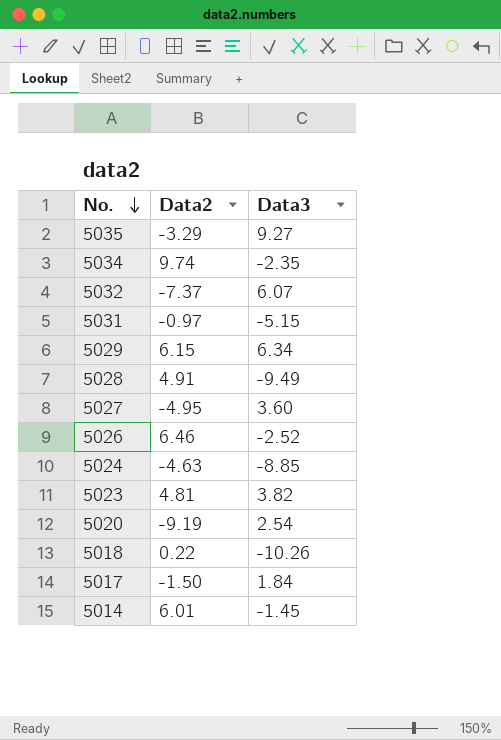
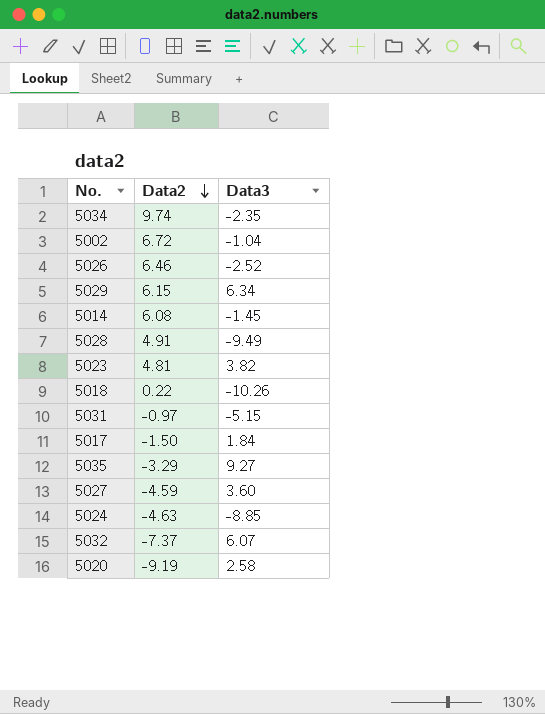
row order: No. descending -> Data2 descending
row 5002: none -> 6.72 | -1.04
5014 | Data2: 6.01 -> 6.08
5027 | Data2: -4.95 -> -4.59
5020 | Data3: 2.54 -> 2.58

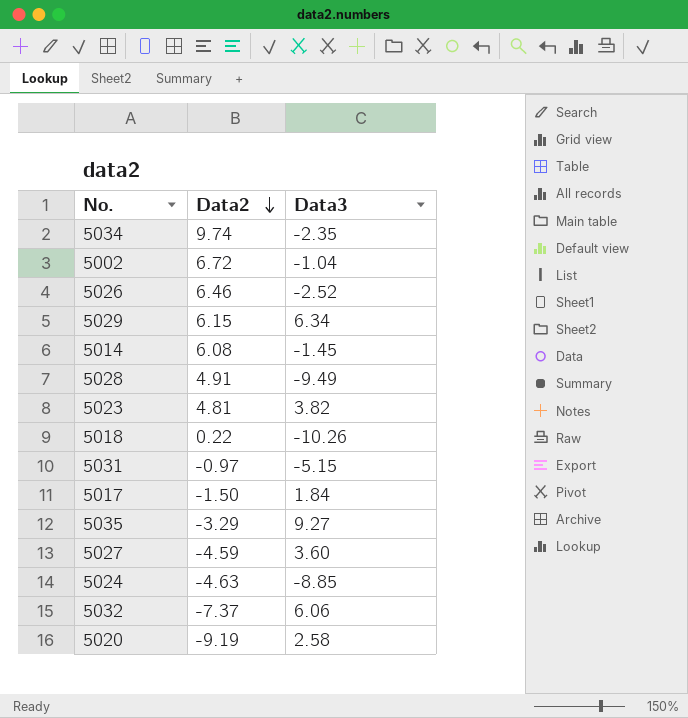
5032 | Data3: 6.07 -> 6.06

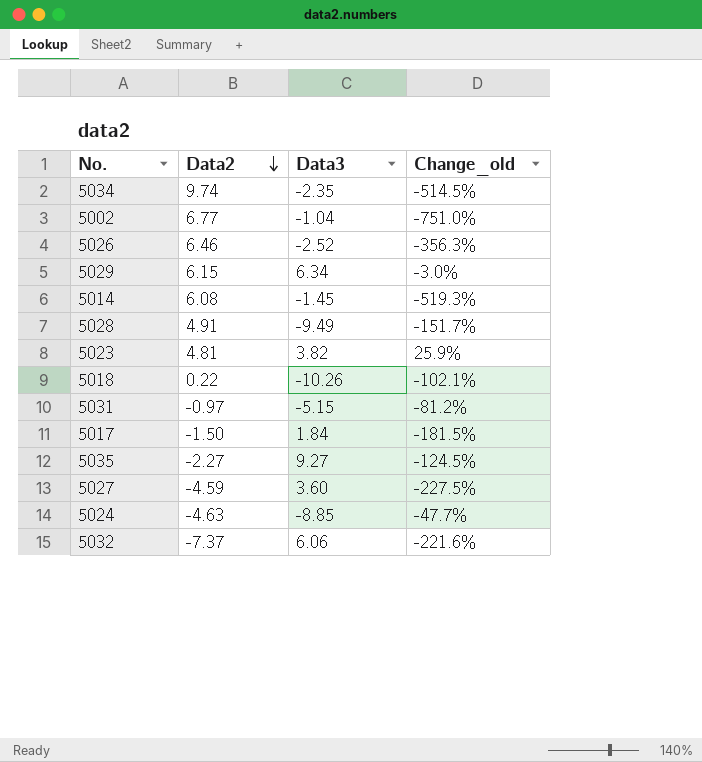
column Change_old | formula: none -> ([Data2] - [Data3]) / [Data3]
row 5020: -9.19 | 2.58 -> none
5002 | Data2: 6.72 -> 6.77
5035 | Data2: -3.29 -> -2.27

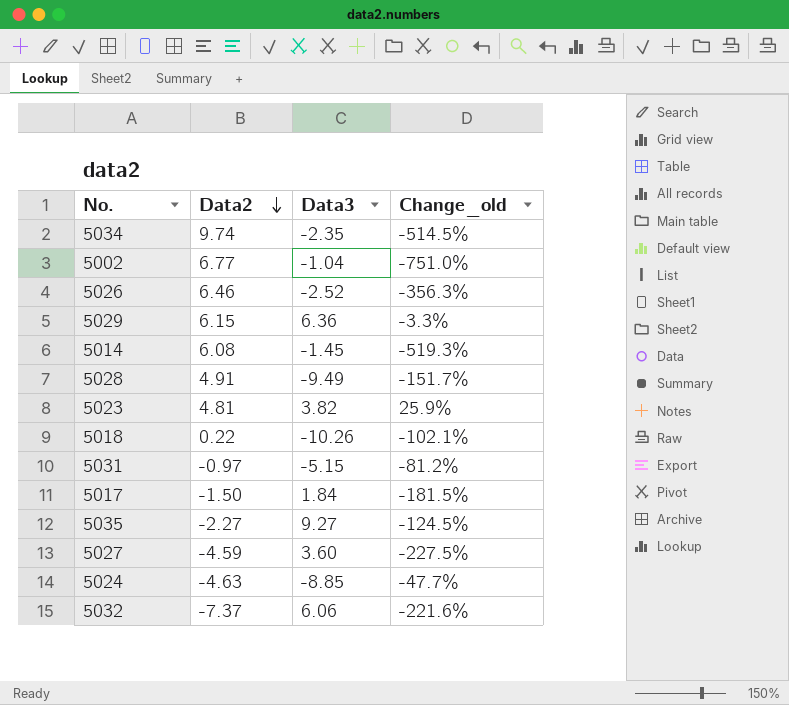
5029 | Data3: 6.34 -> 6.36
5029 | Change_old: -3.0% -> -3.3%

